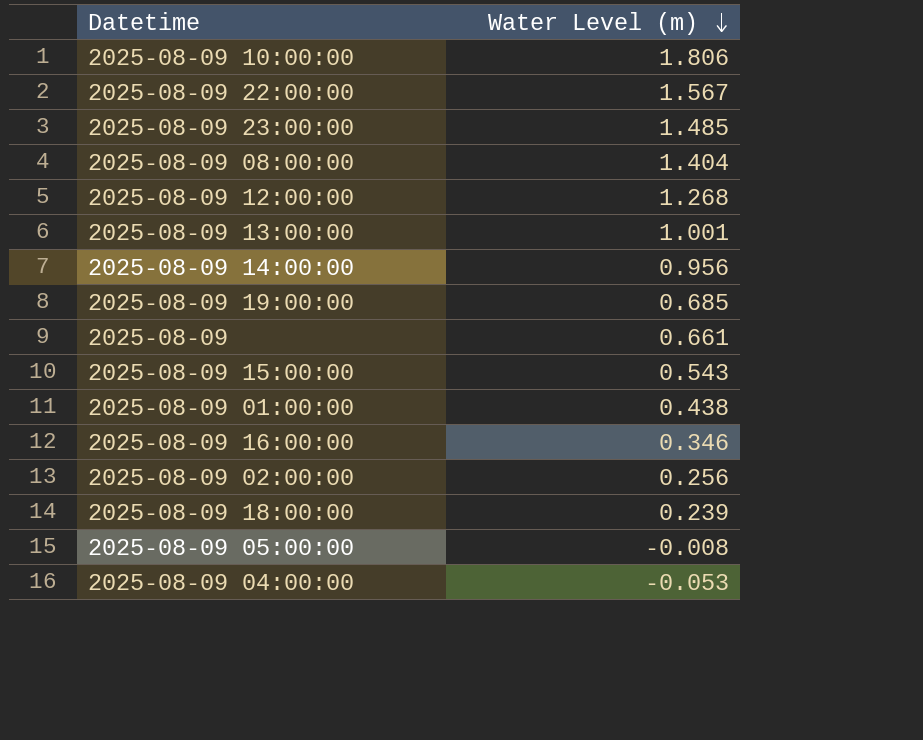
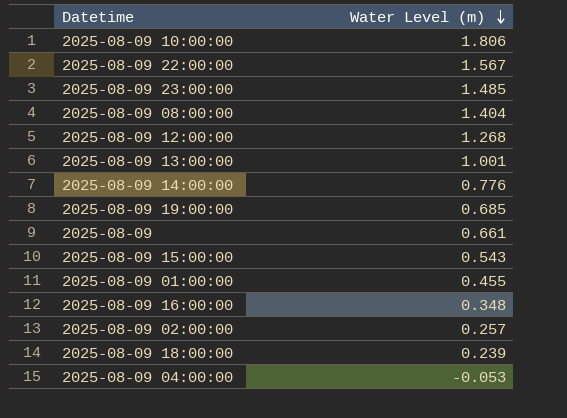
row 2025-08-09 05:00:00: -0.008 -> none
2025-08-09 14:00:00 | Water Level (m): 0.956 -> 0.776
2025-08-09 01:00:00 | Water Level (m): 0.438 -> 0.455
2025-08-09 16:00:00 | Water Level (m): 0.346 -> 0.348
2025-08-09 02:00:00 | Water Level (m): 0.256 -> 0.257

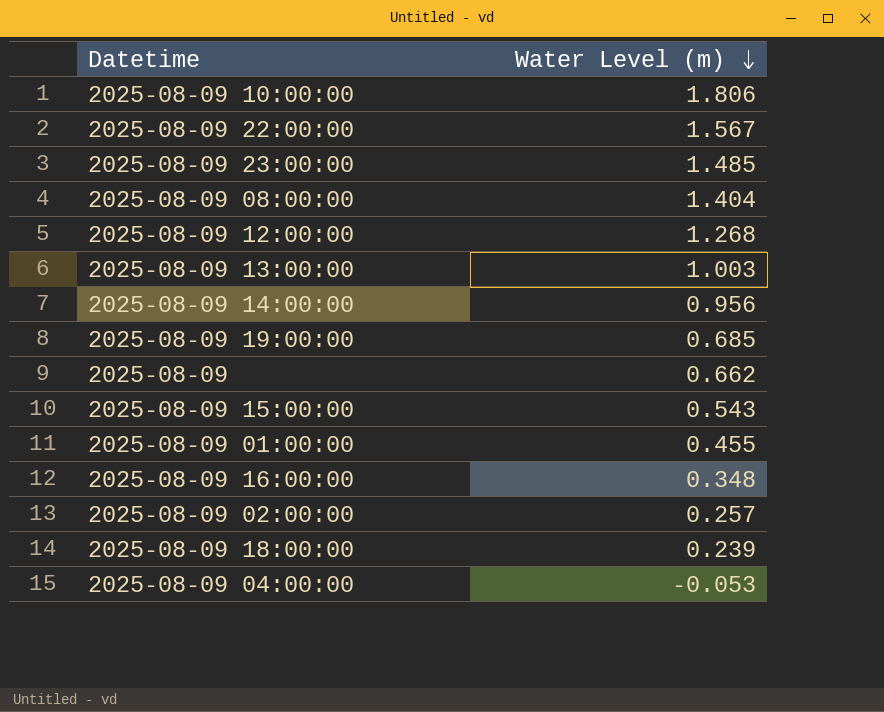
2025-08-09 13:00:00 | Water Level (m): 1.001 -> 1.003
2025-08-09 14:00:00 | Water Level (m): 0.776 -> 0.956
2025-08-09 | Water Level (m): 0.661 -> 0.662

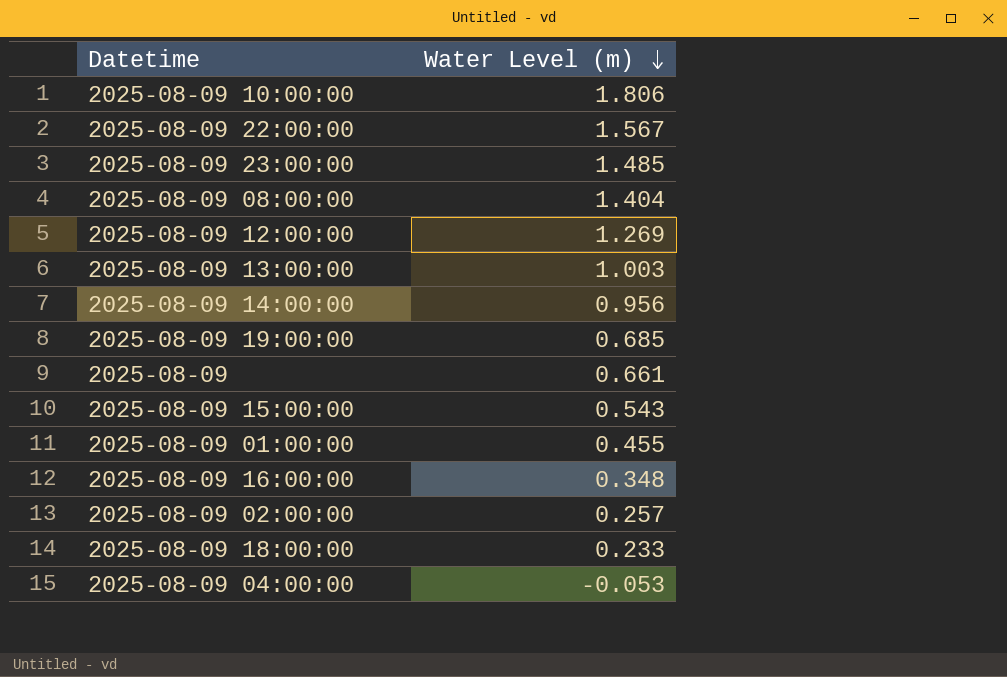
2025-08-09 12:00:00 | Water Level (m): 1.268 -> 1.269
2025-08-09 | Water Level (m): 0.662 -> 0.661
2025-08-09 18:00:00 | Water Level (m): 0.239 -> 0.233

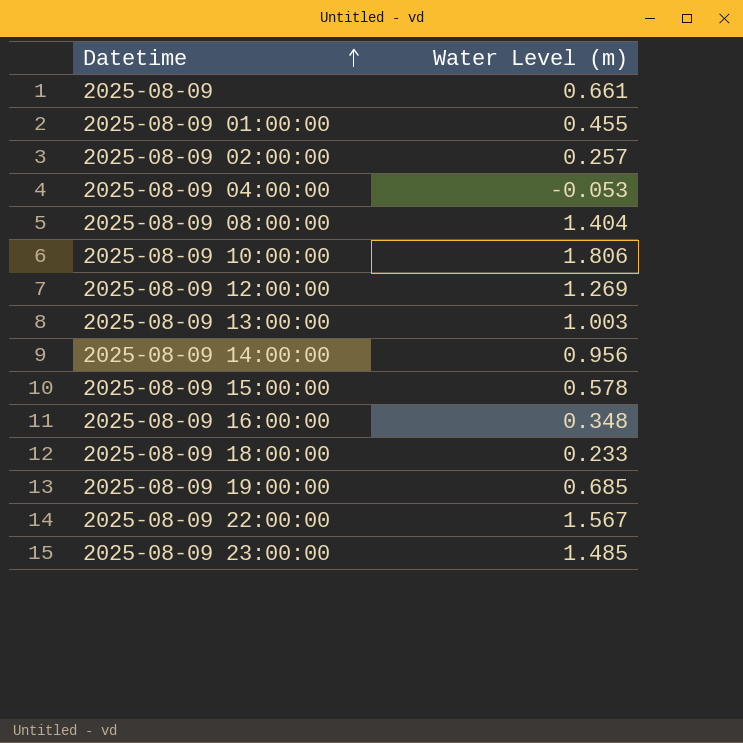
row order: Water Level (m) descending -> Datetime ascending
2025-08-09 15:00:00 | Water Level (m): 0.543 -> 0.578

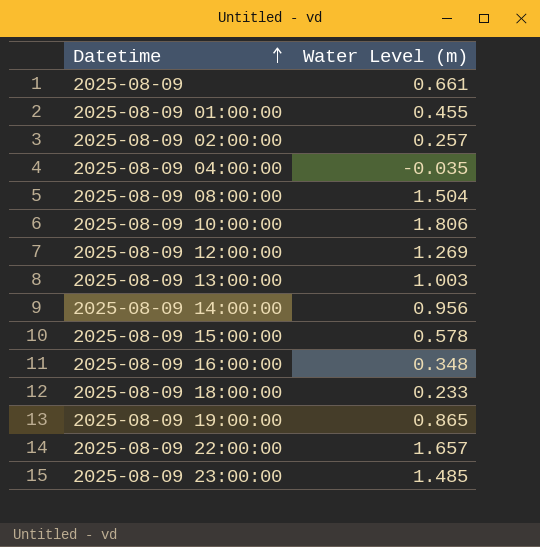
2025-08-09 04:00:00 | Water Level (m): -0.053 -> -0.035
2025-08-09 08:00:00 | Water Level (m): 1.404 -> 1.504
2025-08-09 19:00:00 | Water Level (m): 0.685 -> 0.865
2025-08-09 22:00:00 | Water Level (m): 1.567 -> 1.657

